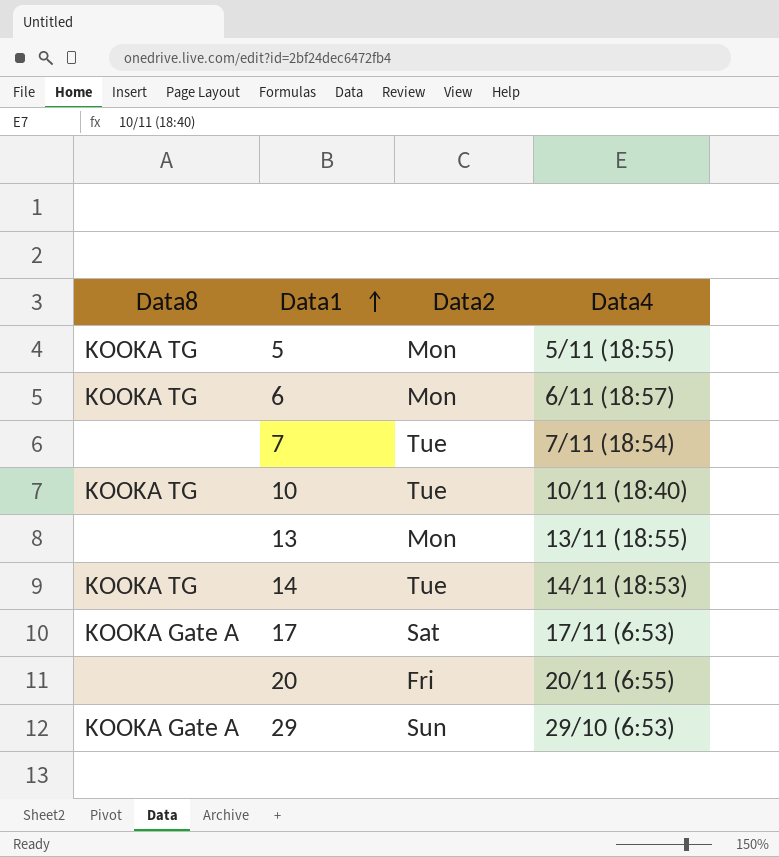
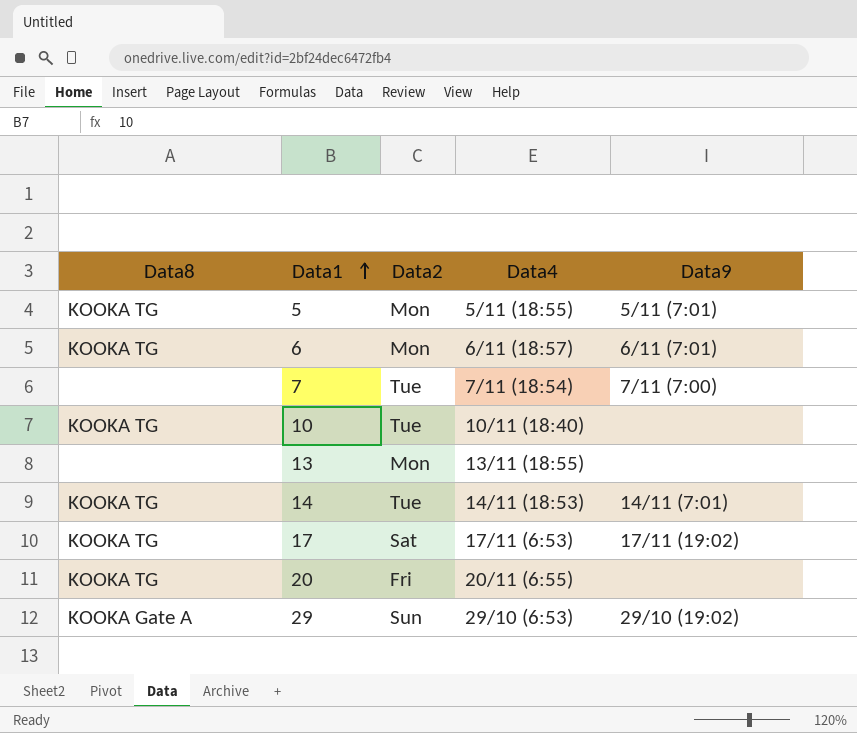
column Data9 | position: none -> 5
17 | Data8: KOOKA Gate A -> KOOKA TG
20 | Data8: none -> KOOKA TG

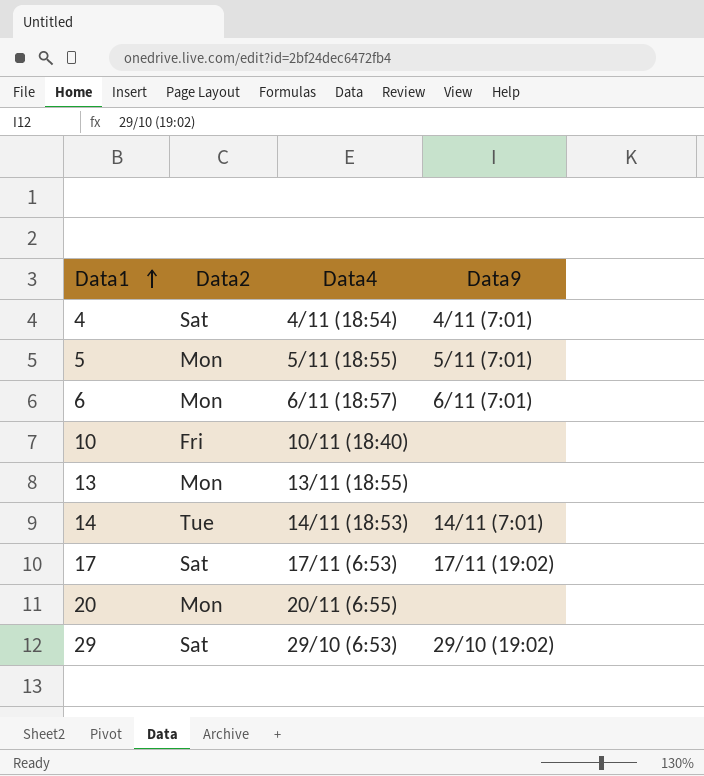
column Data8 | position: 1 -> none
row 7: none | Tue | 7/11 (18:54) | 7/11 (7:00) -> none
row 4: none -> Sat | 4/11 (18:54) | 4/11 (7:01)
10 | Data2: Tue -> Fri
20 | Data2: Fri -> Mon
29 | Data2: Sun -> Sat

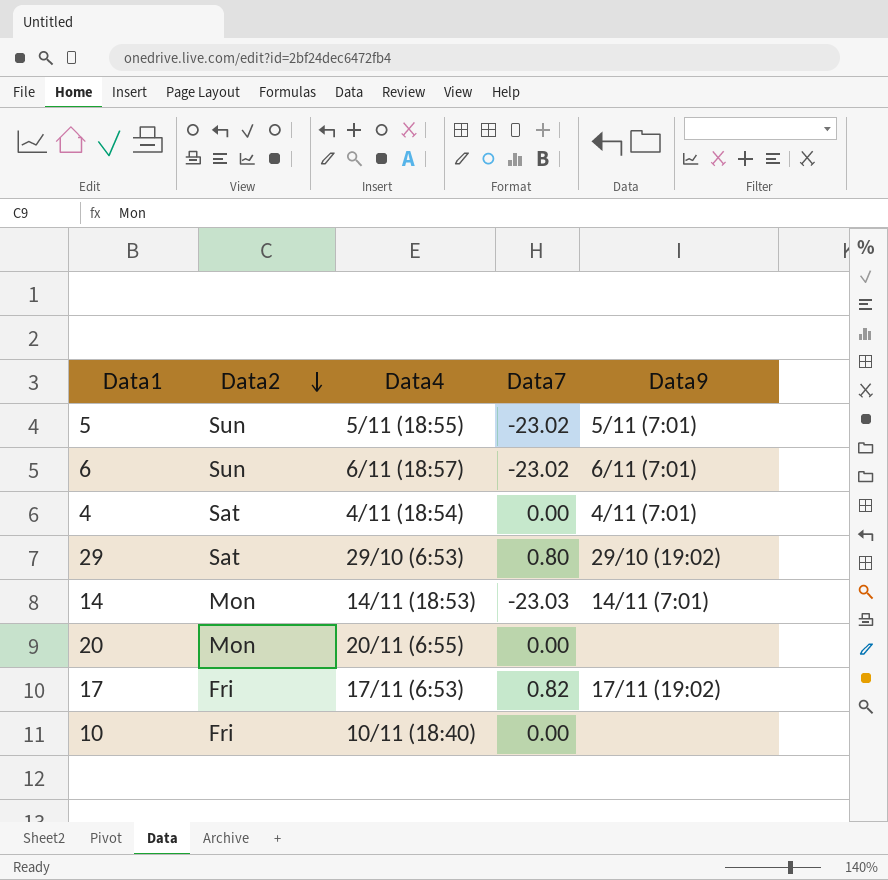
row order: Data1 ascending -> Data2 descending
column Data7 | position: none -> 4
row 13: Mon | 13/11 (18:55) | none -> none
5 | Data2: Mon -> Sun
6 | Data2: Mon -> Sun
14 | Data2: Tue -> Mon
17 | Data2: Sat -> Fri

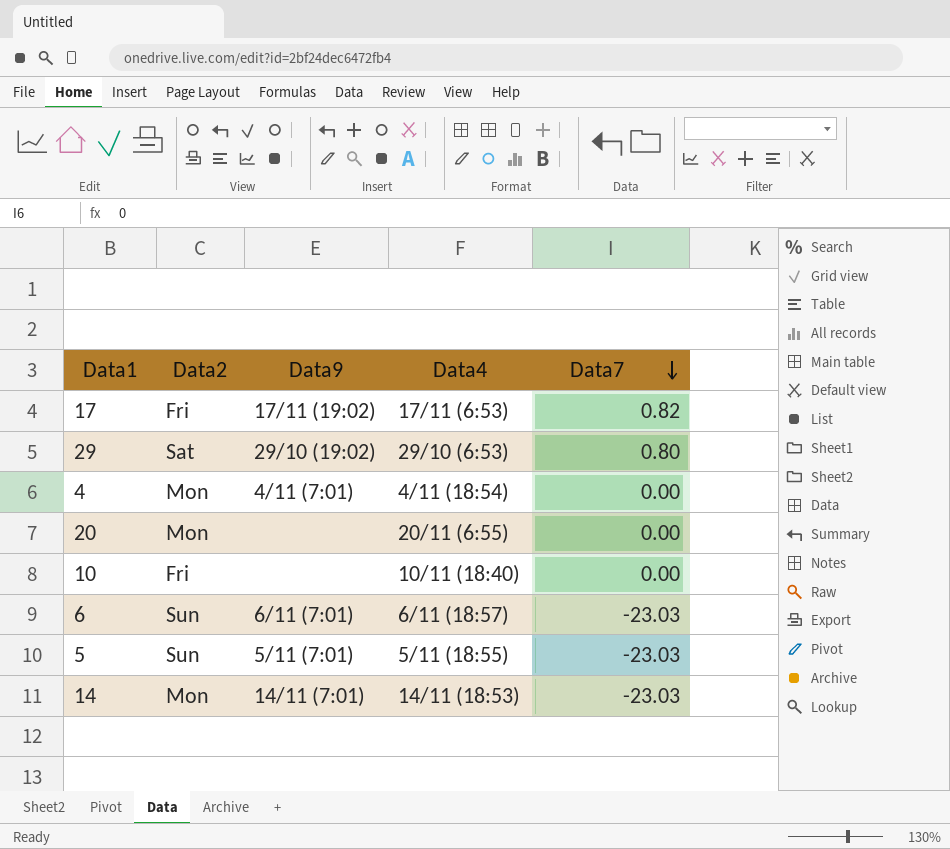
row order: Data2 descending -> Data7 descending
column Data9 | position: 5 -> 3
4 | Data2: Sat -> Mon
6 | Data7: -23.02 -> -23.03
5 | Data7: -23.02 -> -23.03

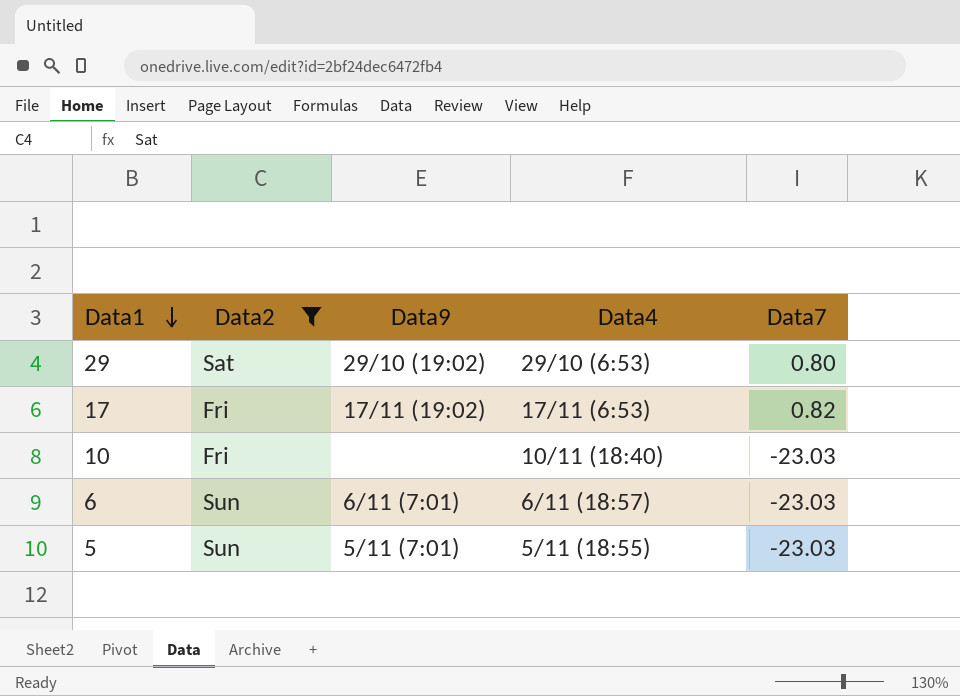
filter: none -> Data2 != Mon
row order: Data7 descending -> Data1 descending
10 | Data7: 0.00 -> -23.03

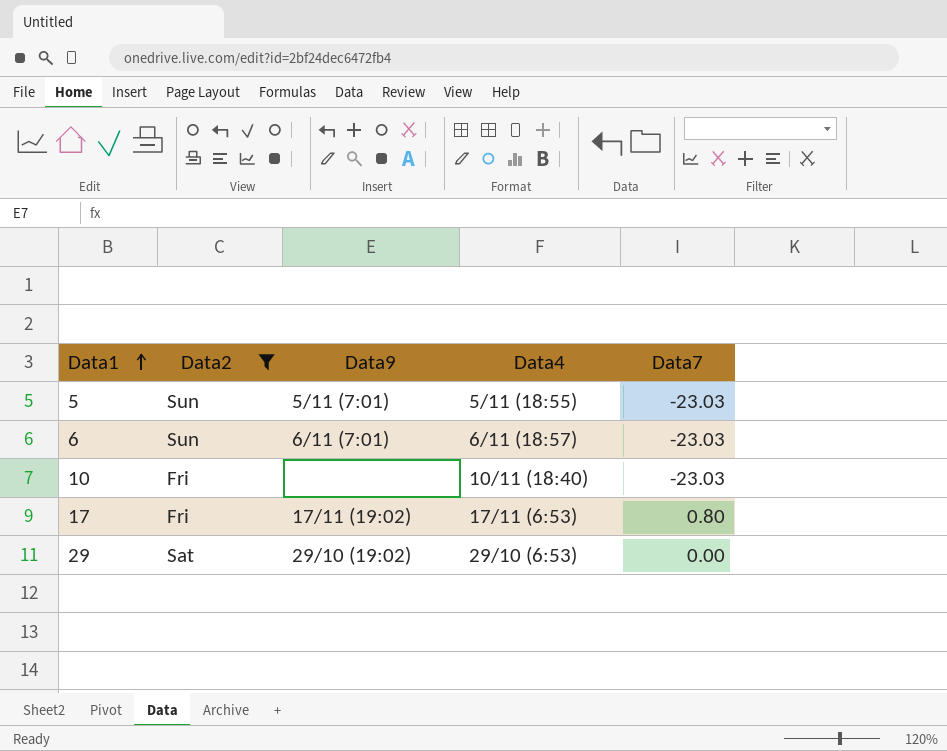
row order: Data1 descending -> Data1 ascending
17 | Data7: 0.82 -> 0.80
29 | Data7: 0.80 -> 0.00

